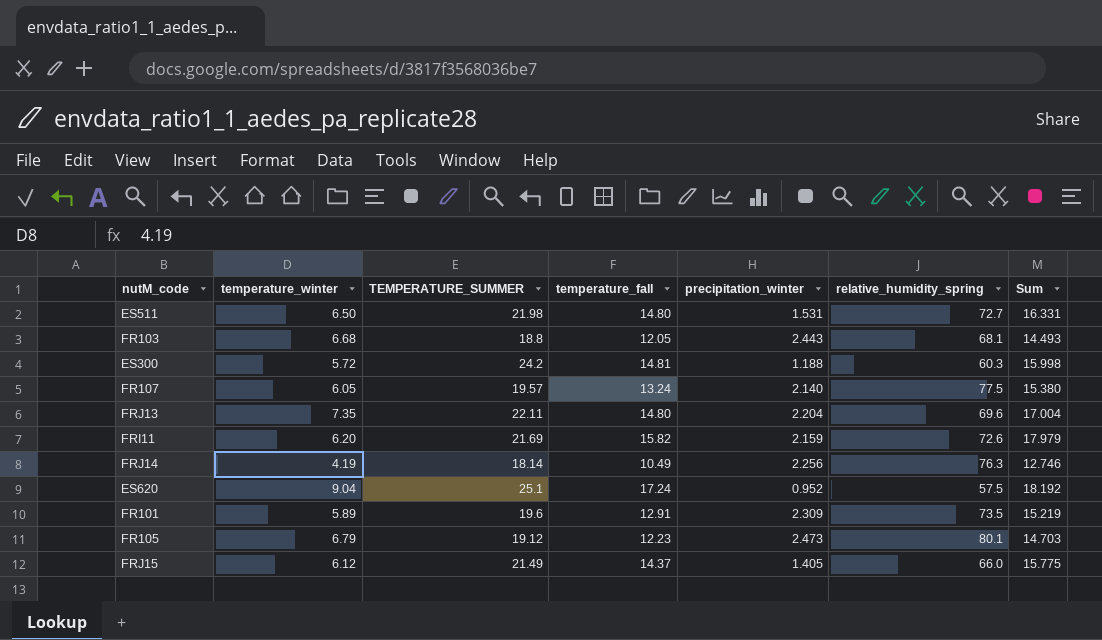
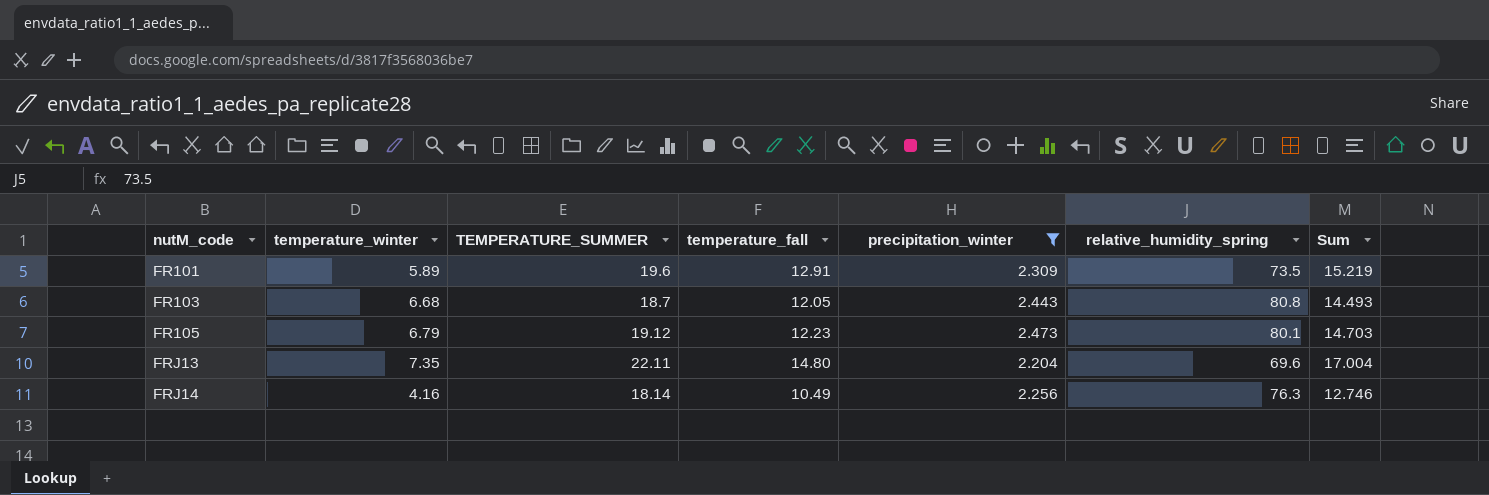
filter: none -> precipitation_winter >= 2.204
row order: none -> nutM_code ascending
FR103 | TEMPERATURE_SUMMER: 18.8 -> 18.7
FR103 | relative_humidity_spring: 68.1 -> 80.8
FRJ14 | temperature_winter: 4.19 -> 4.16

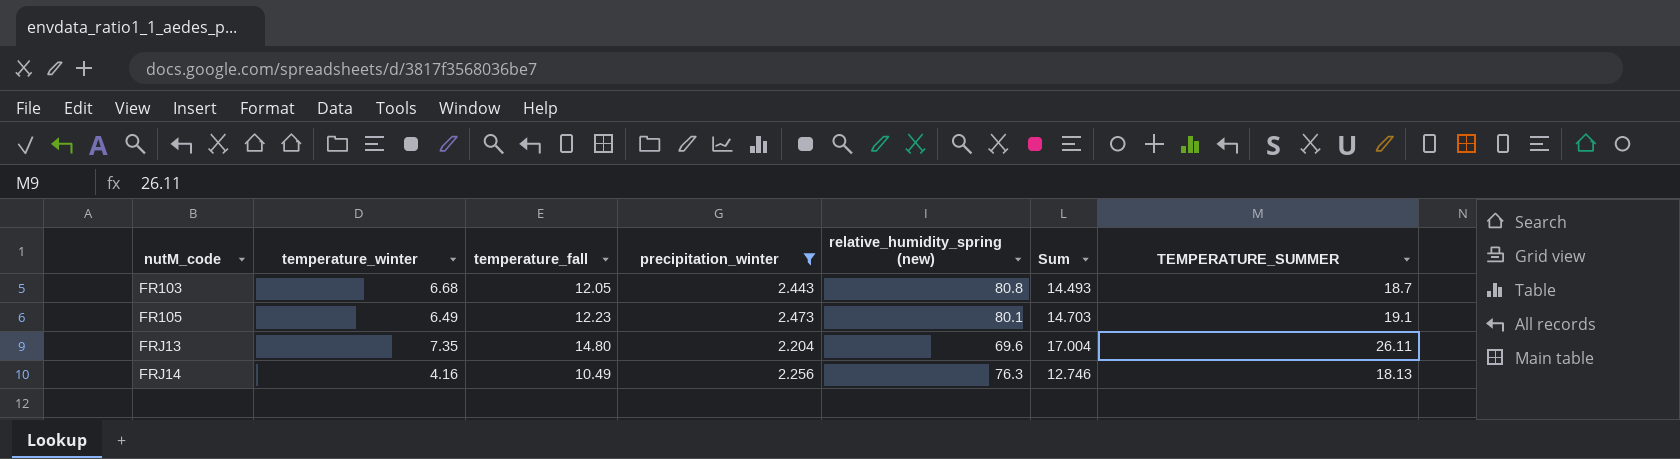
column name: relative_humidity_spring -> relative_humidity_spring (new)
column TEMPERATURE_SUMMER | position: 3 -> 7
row FR101: 5.89 | 19.6 | 12.91 | 2.309 | 73.5 | 15.219 -> none
FR105 | temperature_winter: 6.79 -> 6.49
FR105 | TEMPERATURE_SUMMER: 19.12 -> 19.1
FRJ13 | TEMPERATURE_SUMMER: 22.11 -> 26.11
FRJ14 | TEMPERATURE_SUMMER: 18.14 -> 18.13

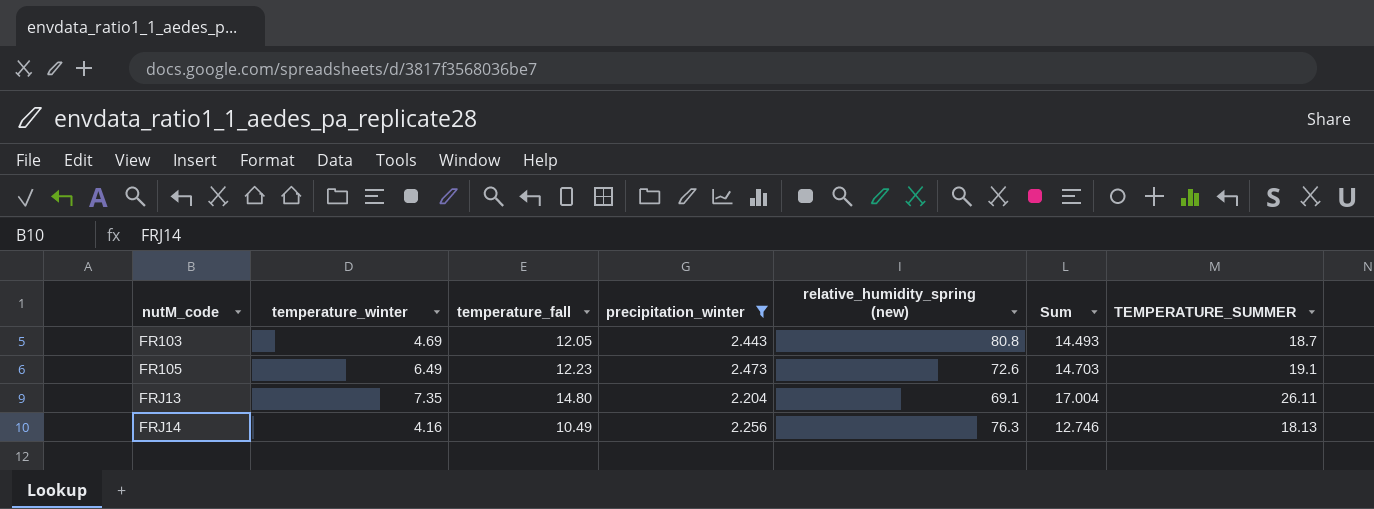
FR103 | temperature_winter: 6.68 -> 4.69
FR105 | relative_humidity_spring (new): 80.1 -> 72.6
FRJ13 | relative_humidity_spring (new): 69.6 -> 69.1

